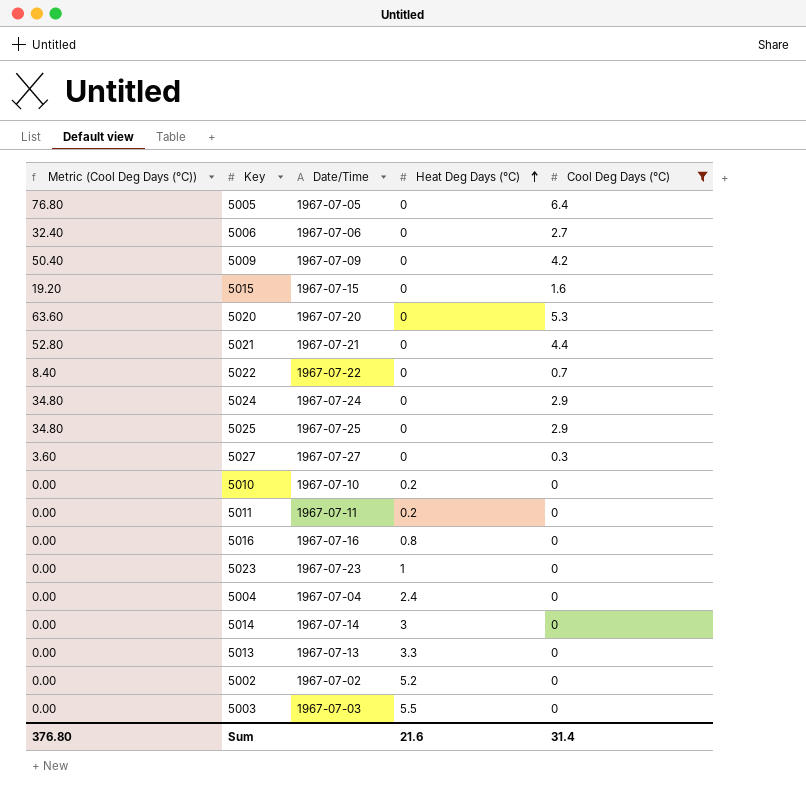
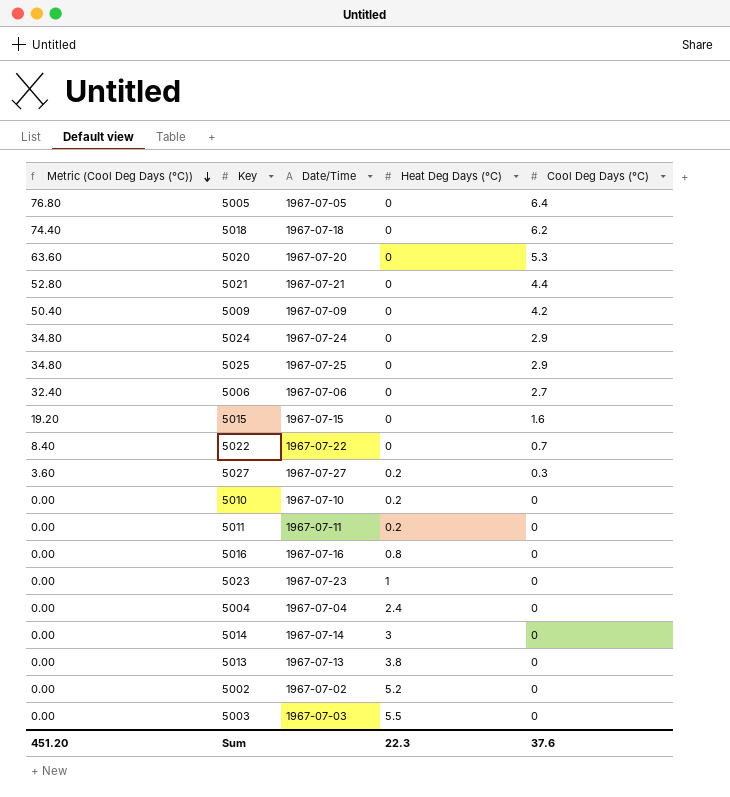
filter: Cool Deg Days (°C) != 6.2 -> none
row order: Heat Deg Days (°C) ascending -> Metric (Cool Deg Days (°C)) descending
5027 | Heat Deg Days (°C): 0 -> 0.2
5013 | Heat Deg Days (°C): 3.3 -> 3.8
Sum | Metric (Cool Deg Days (°C)): 376.80 -> 451.20
Sum | Heat Deg Days (°C): 21.6 -> 22.3
Sum | Cool Deg Days (°C): 31.4 -> 37.6

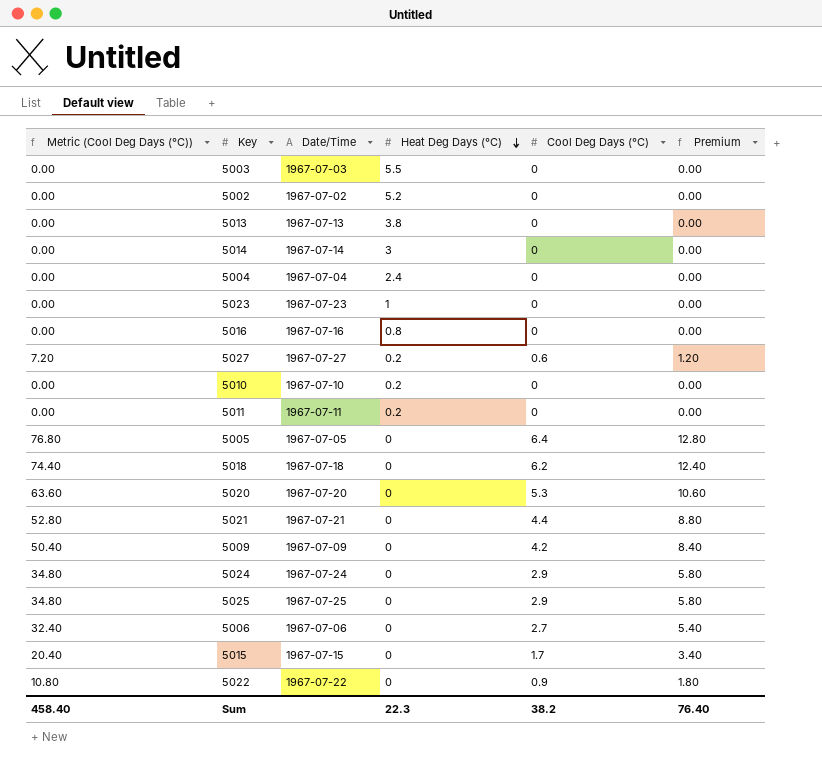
row order: Metric (Cool Deg Days (°C)) descending -> Heat Deg Days (°C) descending
column Premium | formula: none -> [Cool Deg Days (°C)] * 2
5027 | Metric (Cool Deg Days (°C)): 3.60 -> 7.20
5027 | Cool Deg Days (°C): 0.3 -> 0.6
5015 | Metric (Cool Deg Days (°C)): 19.20 -> 20.40
5015 | Cool Deg Days (°C): 1.6 -> 1.7
5022 | Metric (Cool Deg Days (°C)): 8.40 -> 10.80
5022 | Cool Deg Days (°C): 0.7 -> 0.9
Sum | Metric (Cool Deg Days (°C)): 451.20 -> 458.40
Sum | Cool Deg Days (°C): 37.6 -> 38.2

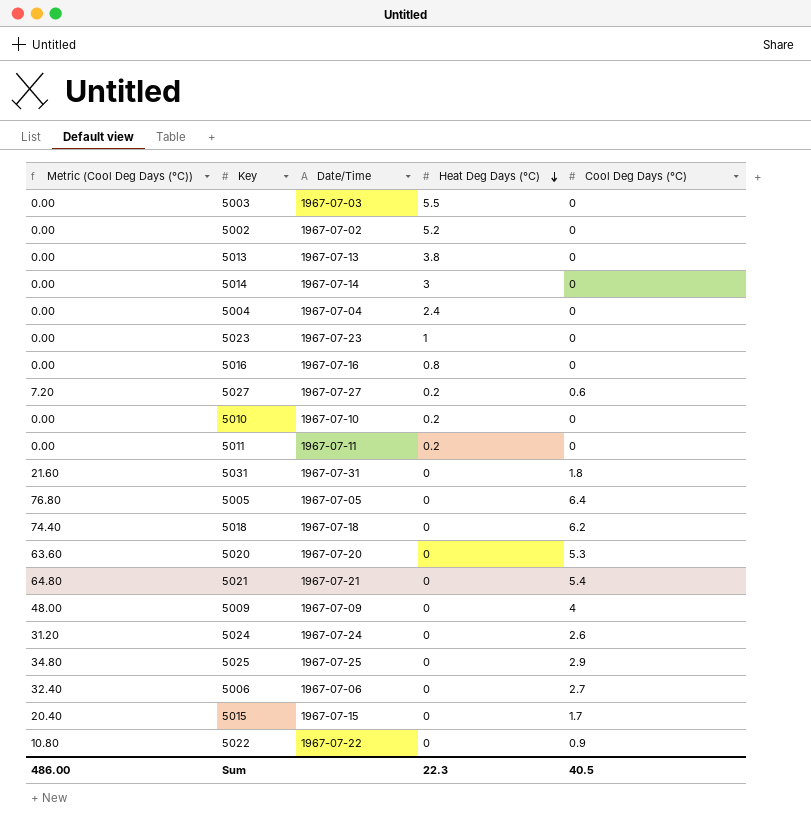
column Premium | formula: [Cool Deg Days (°C)] * 2 -> none
row 5031: none -> 21.60 | 1967-07-31 | 0 | 1.8
5021 | Metric (Cool Deg Days (°C)): 52.80 -> 64.80
5021 | Cool Deg Days (°C): 4.4 -> 5.4
5009 | Metric (Cool Deg Days (°C)): 50.40 -> 48.00
5009 | Cool Deg Days (°C): 4.2 -> 4
5024 | Metric (Cool Deg Days (°C)): 34.80 -> 31.20
5024 | Cool Deg Days (°C): 2.9 -> 2.6
Sum | Metric (Cool Deg Days (°C)): 458.40 -> 486.00
Sum | Cool Deg Days (°C): 38.2 -> 40.5

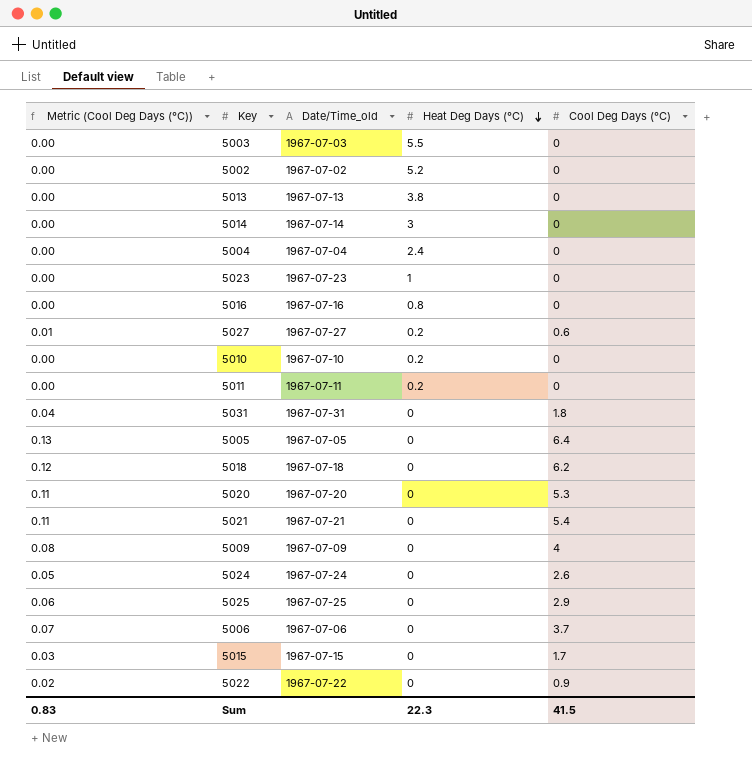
column Metric (Cool Deg Days (°C)) | formula: [Cool Deg Days (°C)] * 12 -> [Cool Deg Days (°C)] * 0.02
column name: Date/Time -> Date/Time_old
5006 | Cool Deg Days (°C): 2.7 -> 3.7
Sum | Metric (Cool Deg Days (°C)): 486.00 -> 0.83
Sum | Cool Deg Days (°C): 40.5 -> 41.5

